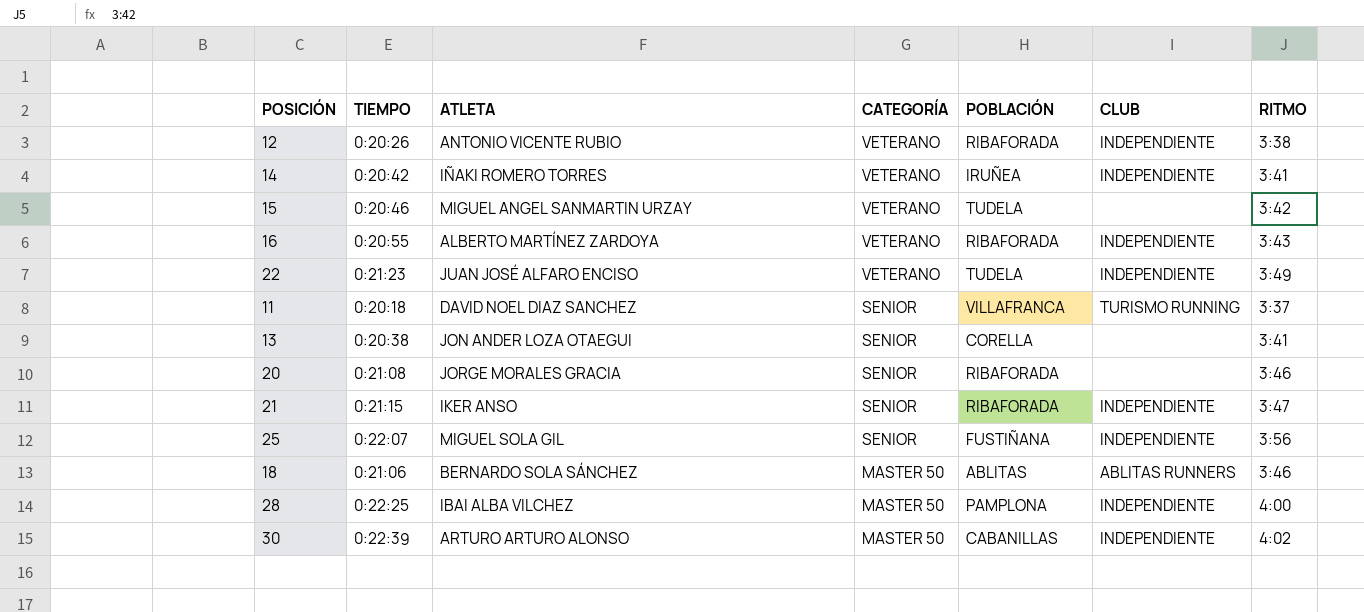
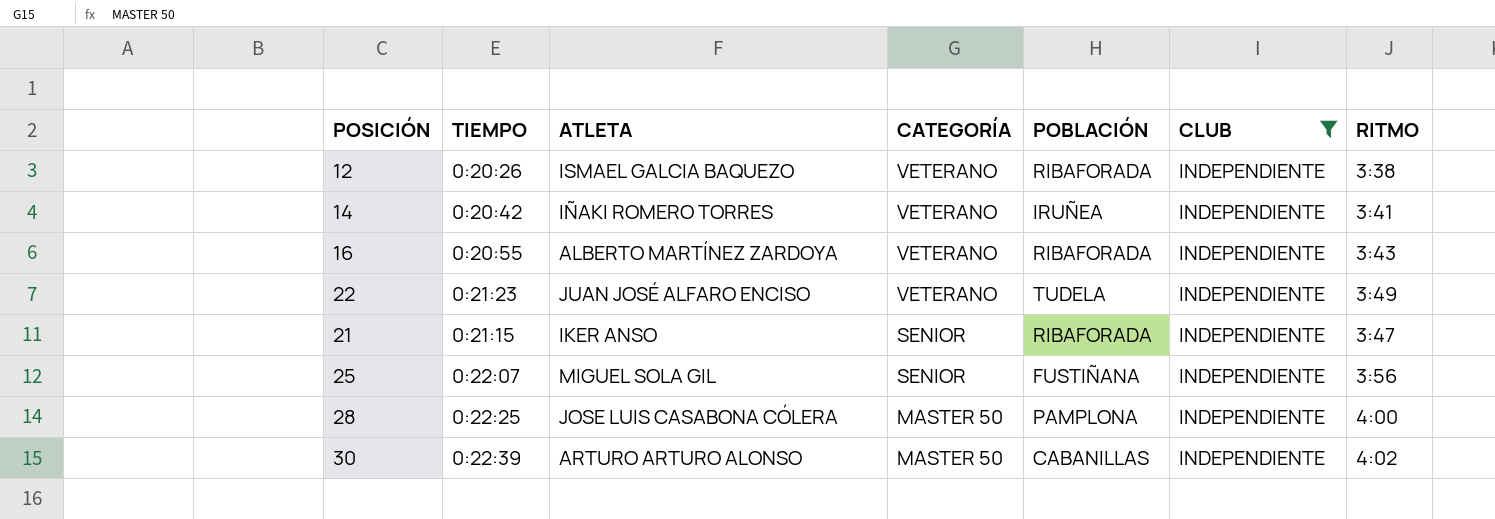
filter: none -> CLUB = INDEPENDIENTE
12 | ATLETA: ANTONIO VICENTE RUBIO -> ISMAEL GALCIA BAQUEZO
28 | ATLETA: IBAI ALBA VILCHEZ -> JOSE LUIS CASABONA CÓLERA

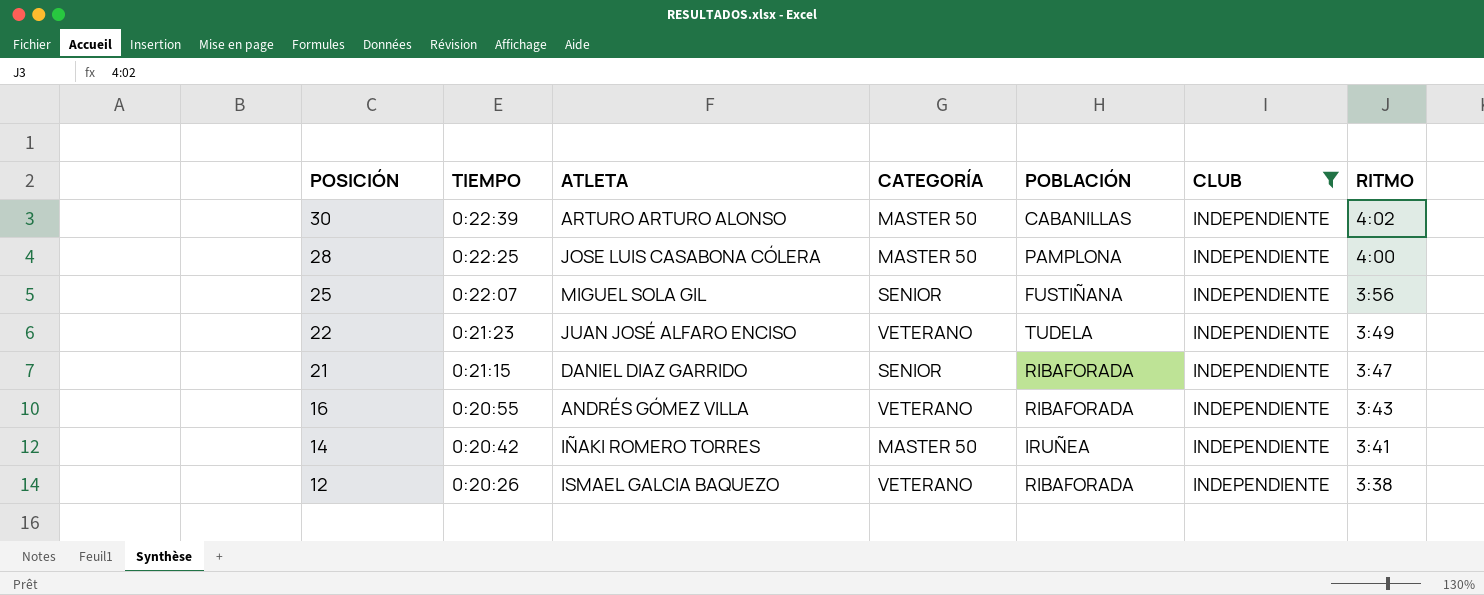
row order: CATEGORÍA descending -> POSICIÓN descending
21 | ATLETA: IKER ANSO -> DANIEL DIAZ GARRIDO
16 | ATLETA: ALBERTO MARTÍNEZ ZARDOYA -> ANDRÉS GÓMEZ VILLA
14 | CATEGORÍA: VETERANO -> MASTER 50

